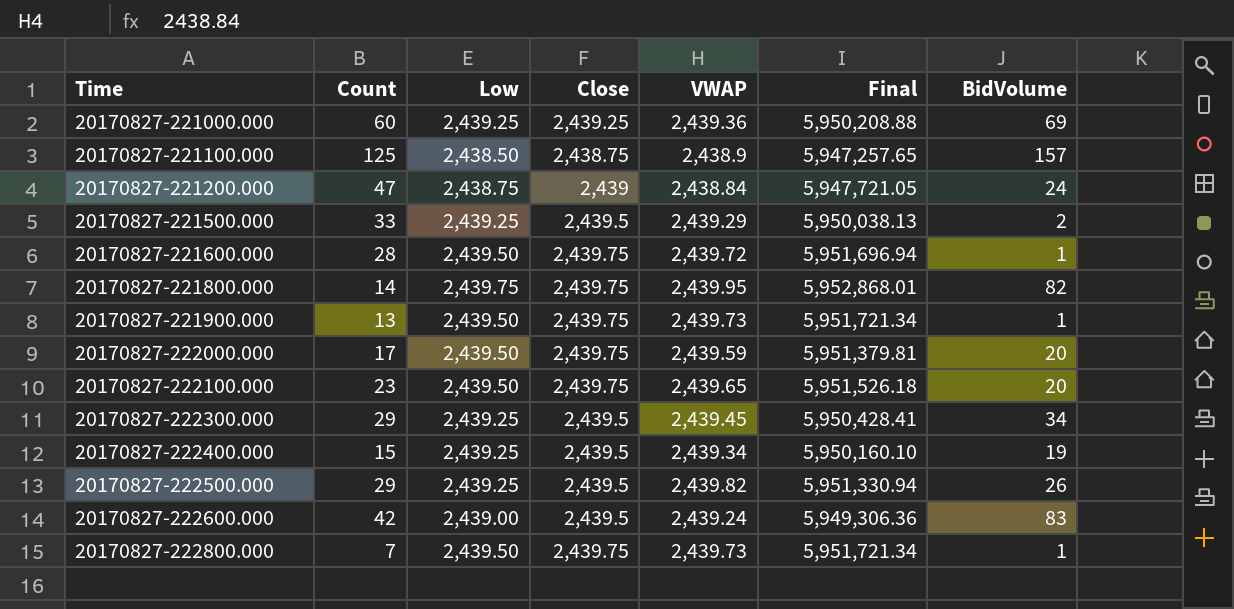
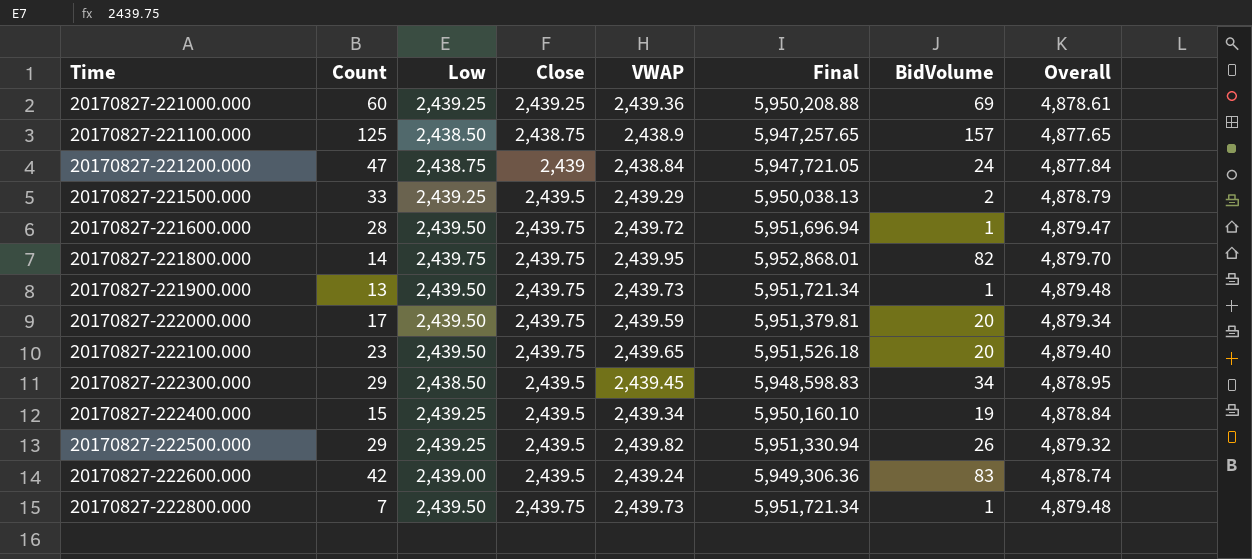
column Overall | formula: none -> [Close] + [VWAP]
20170827-222300.000 | Low: 2,439.25 -> 2,438.50
20170827-222300.000 | Final: 5,950,428.41 -> 5,948,598.83

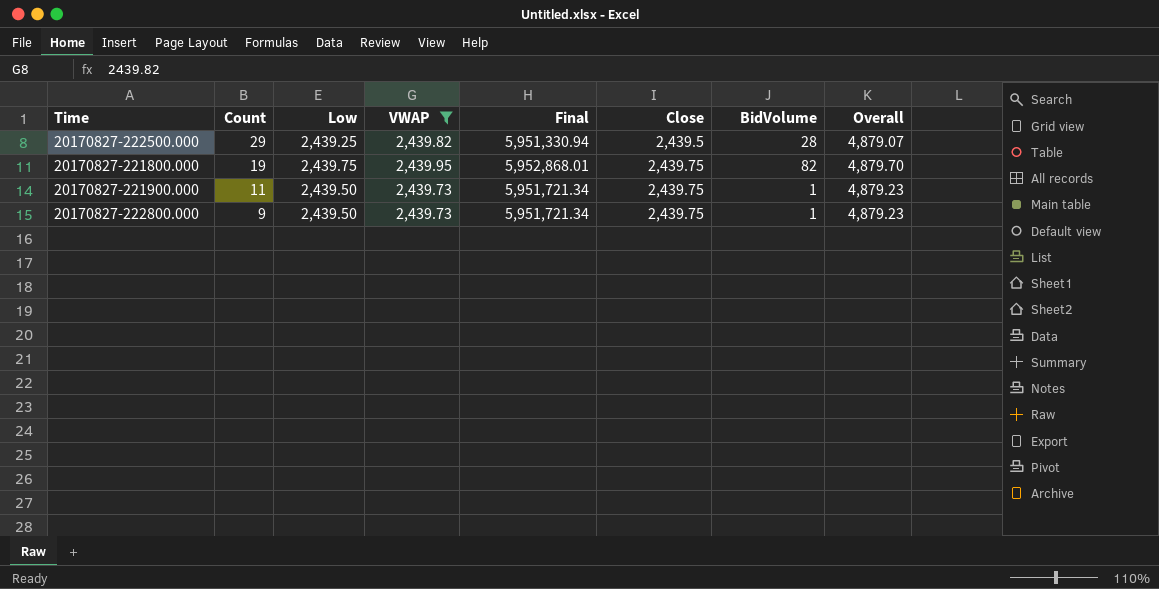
filter: none -> VWAP >= 2,439.73
row order: Time ascending -> Count descending
column Close | position: 4 -> 6
column Overall | formula: [Close] + [VWAP] -> [Low] + [VWAP]
20170827-222500.000 | BidVolume: 26 -> 28
20170827-221800.000 | Count: 14 -> 19
20170827-221900.000 | Count: 13 -> 11
20170827-222800.000 | Count: 7 -> 9

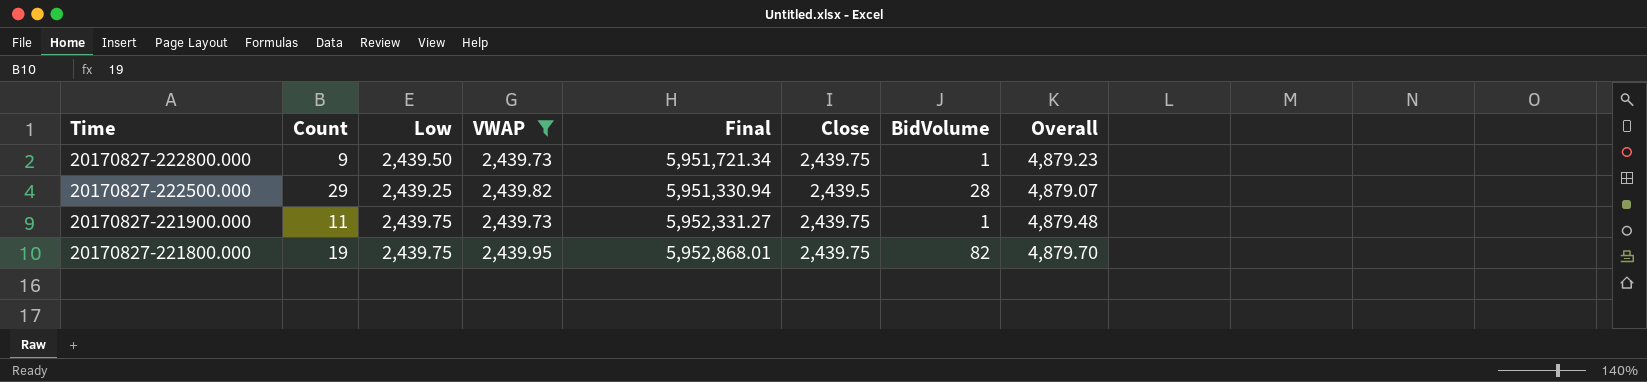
row order: Count descending -> Time descending
20170827-221900.000 | Low: 2,439.50 -> 2,439.75
20170827-221900.000 | Final: 5,951,721.34 -> 5,952,331.27
20170827-221900.000 | Overall: 4,879.23 -> 4,879.48

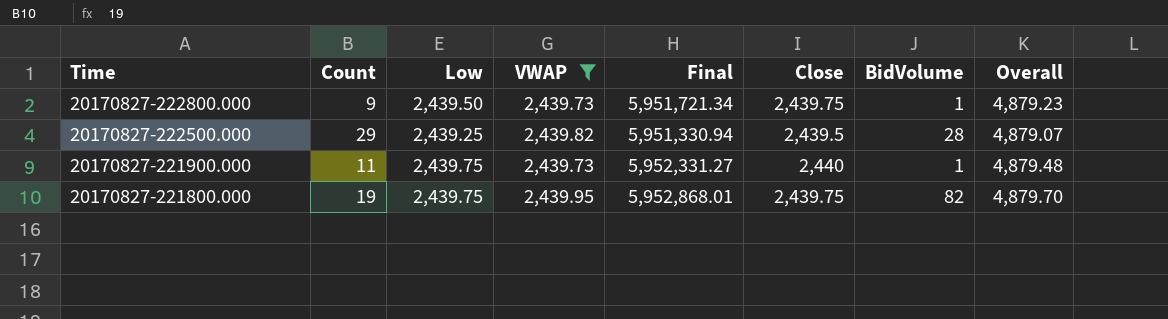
20170827-221900.000 | Close: 2,439.75 -> 2,440

